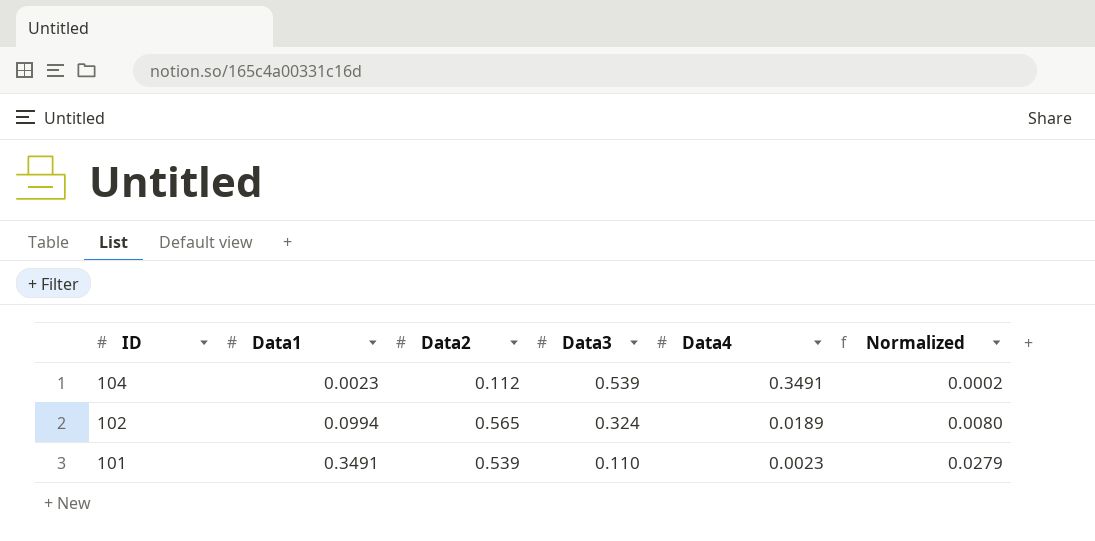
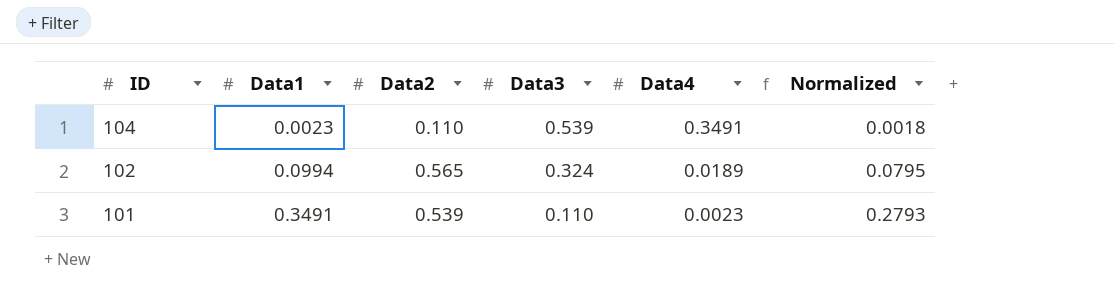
column Normalized | formula: [Data1] * 0.08 -> [Data1] * 0.8
104 | Data2: 0.112 -> 0.110

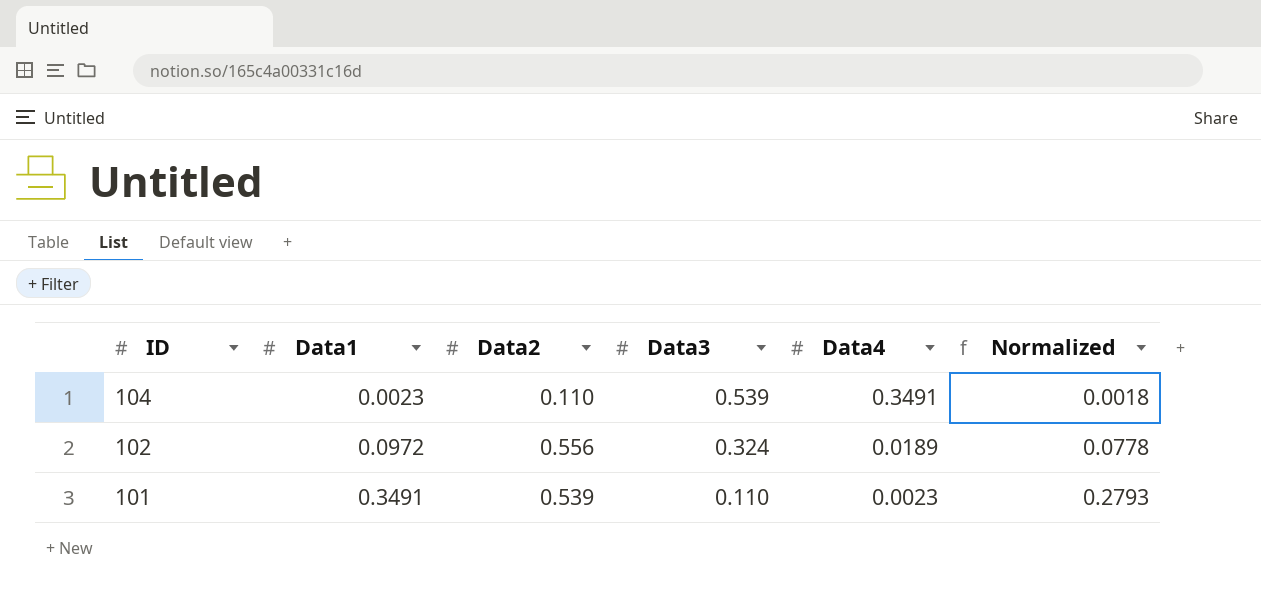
102 | Data1: 0.0994 -> 0.0972
102 | Data2: 0.565 -> 0.556
102 | Normalized: 0.0795 -> 0.0778

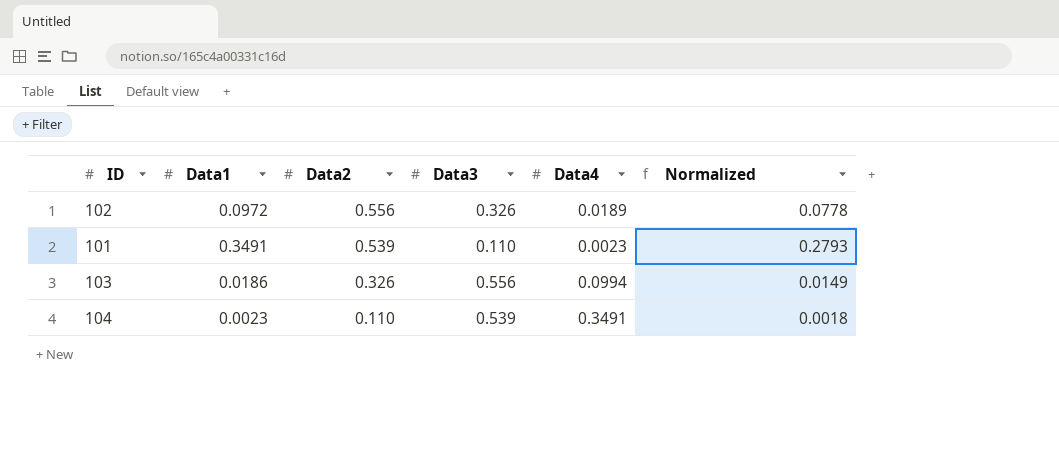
row order: ID descending -> Data2 descending
102 | Data3: 0.324 -> 0.326
row 103: none -> 0.0186 | 0.326 | 0.556 | 0.0994 | 0.0149

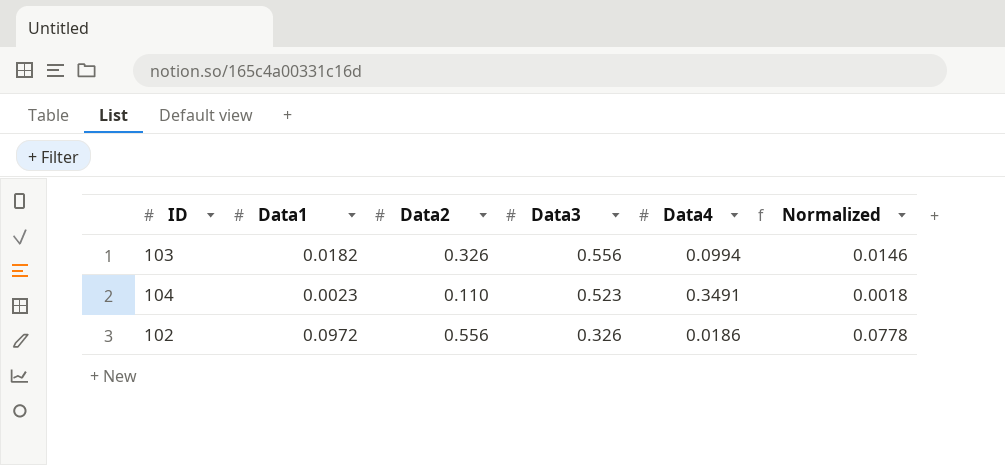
row order: Data2 descending -> Data3 descending
row 101: 0.3491 | 0.539 | 0.110 | 0.0023 | 0.2793 -> none
103 | Data1: 0.0186 -> 0.0182
103 | Normalized: 0.0149 -> 0.0146
104 | Data3: 0.539 -> 0.523
102 | Data4: 0.0189 -> 0.0186

